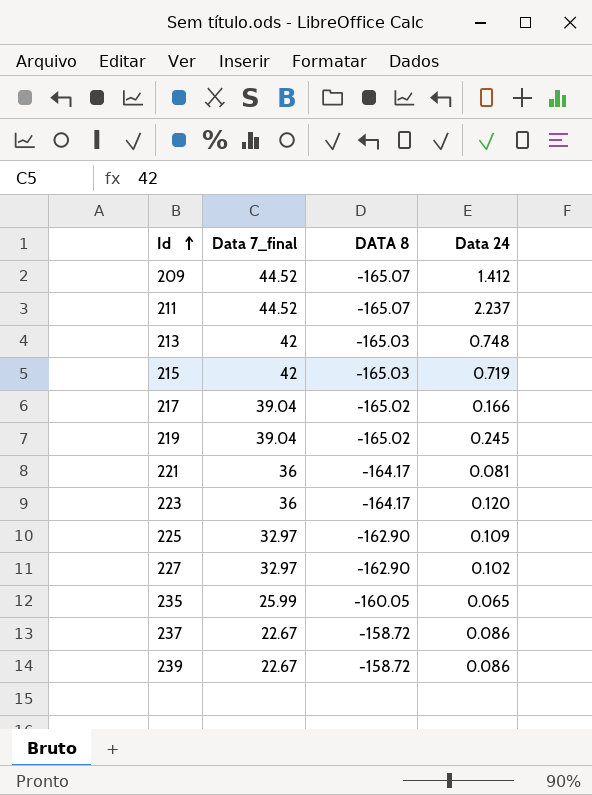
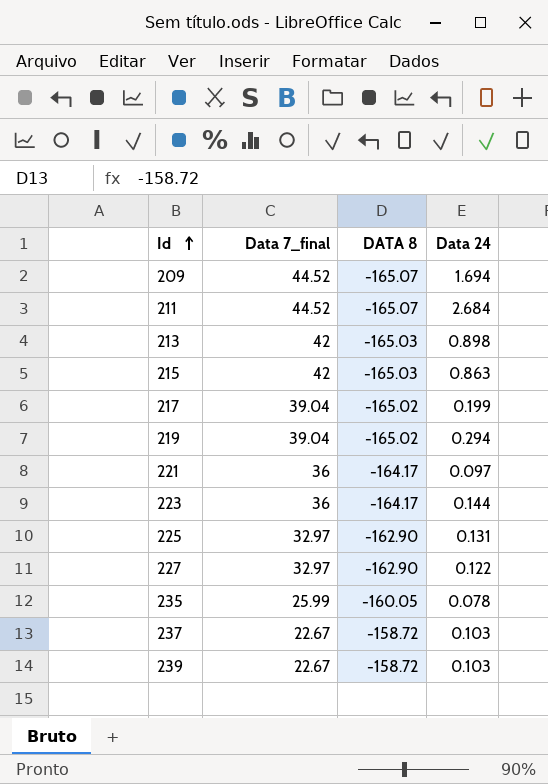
209 | Data 24: 1.412 -> 1.694
211 | Data 24: 2.237 -> 2.684
213 | Data 24: 0.748 -> 0.898
215 | Data 24: 0.719 -> 0.863
217 | Data 24: 0.166 -> 0.199
219 | Data 24: 0.245 -> 0.294
221 | Data 24: 0.081 -> 0.097
223 | Data 24: 0.120 -> 0.144
225 | Data 24: 0.109 -> 0.131
227 | Data 24: 0.102 -> 0.122
235 | Data 24: 0.065 -> 0.078
237 | Data 24: 0.086 -> 0.103
239 | Data 24: 0.086 -> 0.103

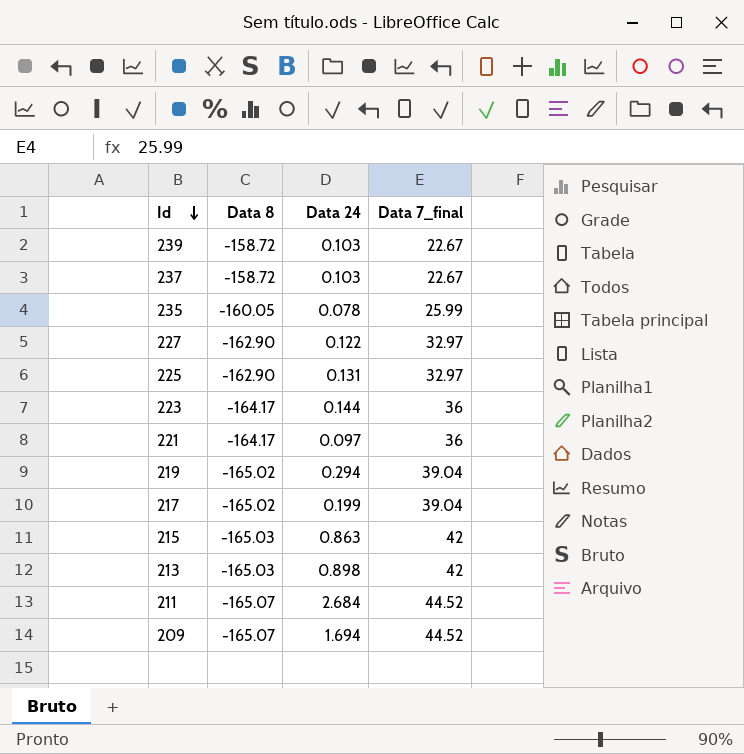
row order: Id ascending -> Id descending
column name: DATA 8 -> Data 8
column Data 7_final | position: 2 -> 4

